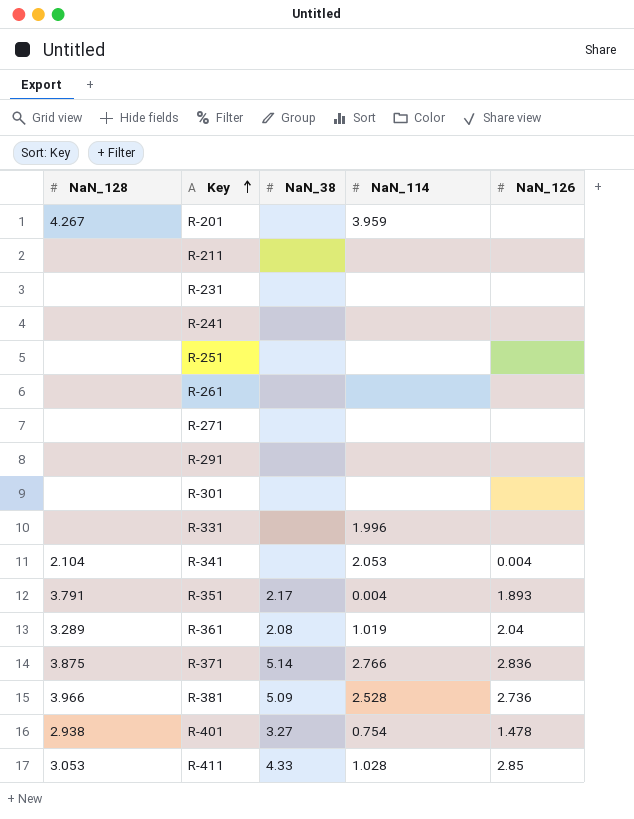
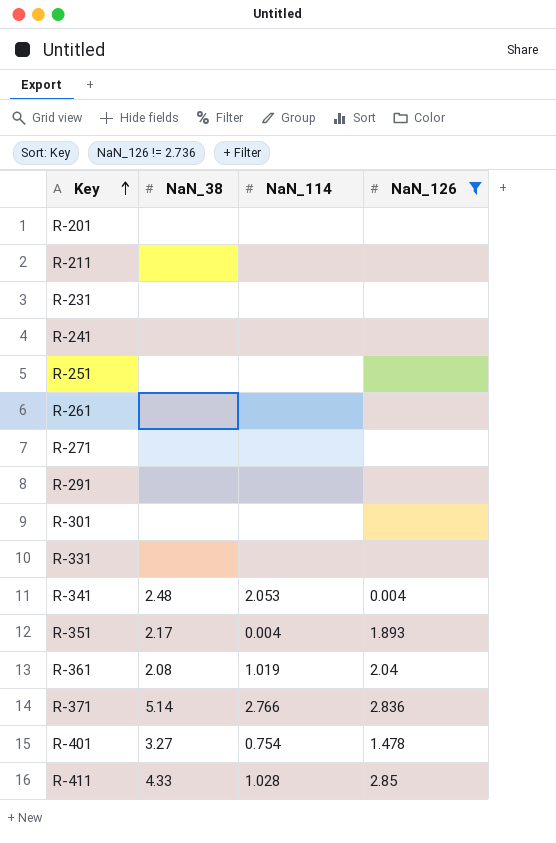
filter: none -> NaN_126 != 2.736
column NaN_128 | position: 1 -> none
R-201 | NaN_114: 3.959 -> none
R-331 | NaN_114: 1.996 -> none
R-341 | NaN_38: none -> 2.48

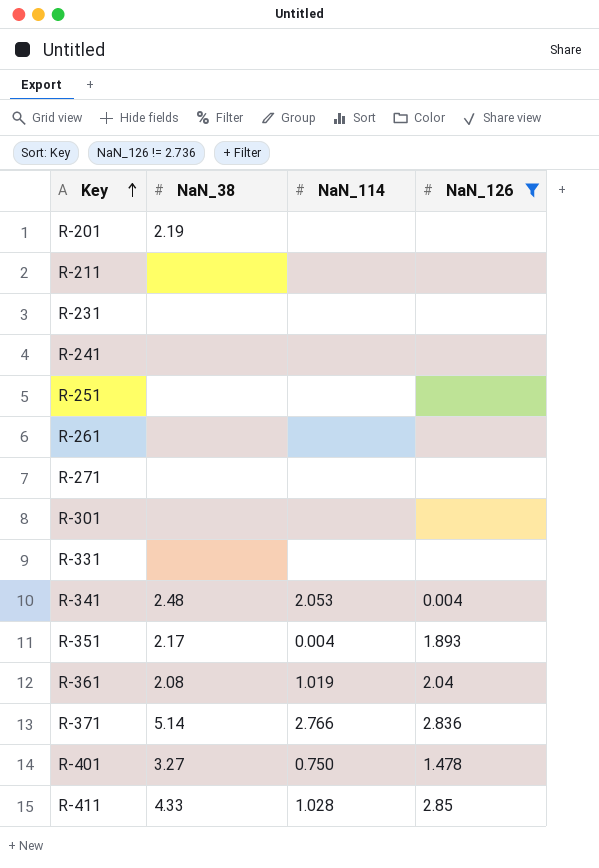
row R-291: none | none | none -> none
R-201 | NaN_38: none -> 2.19
R-401 | NaN_114: 0.754 -> 0.750

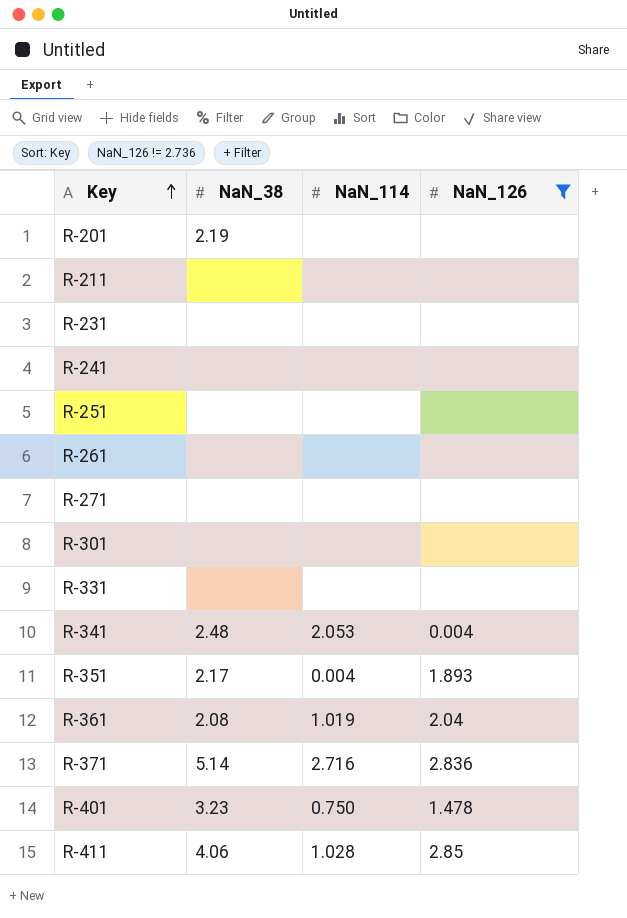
R-371 | NaN_114: 2.766 -> 2.716
R-401 | NaN_38: 3.27 -> 3.23
R-411 | NaN_38: 4.33 -> 4.06

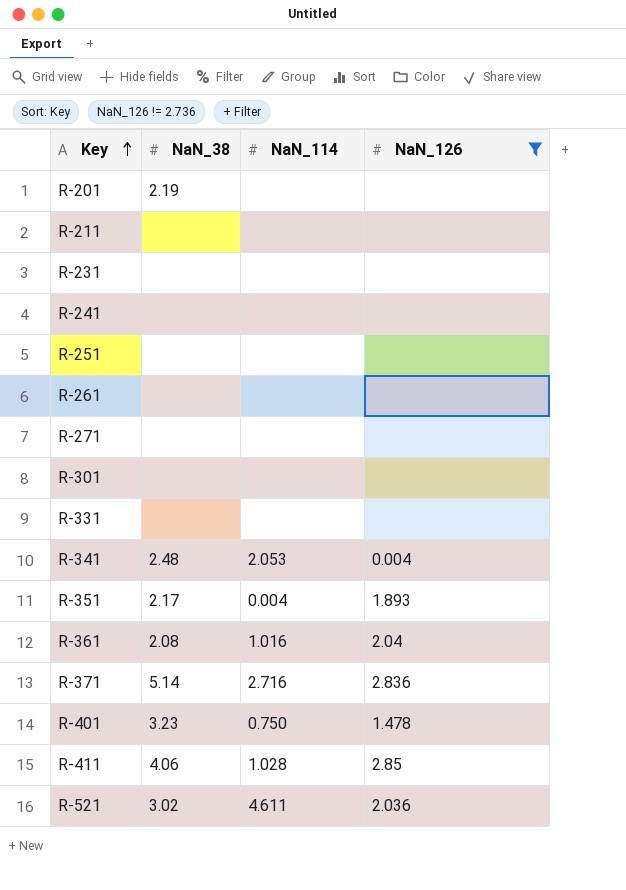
R-361 | NaN_114: 1.019 -> 1.016
row R-521: none -> 3.02 | 4.611 | 2.036

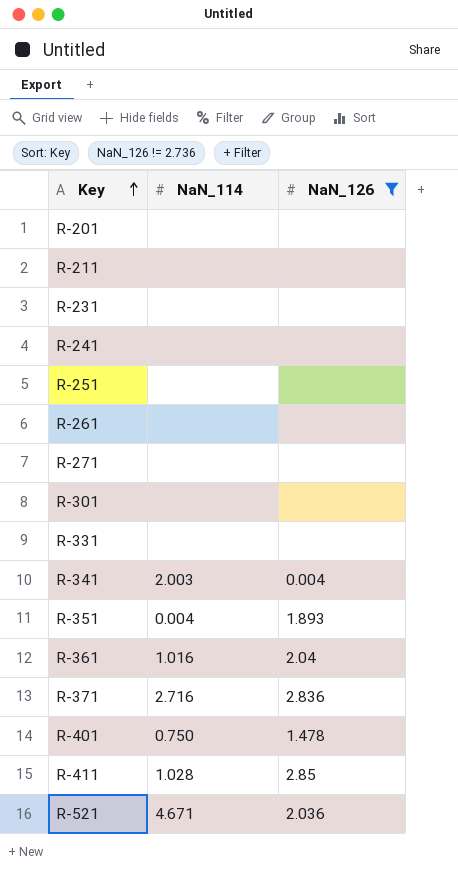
column NaN_38 | position: 2 -> none
R-341 | NaN_114: 2.053 -> 2.003
R-521 | NaN_114: 4.611 -> 4.671

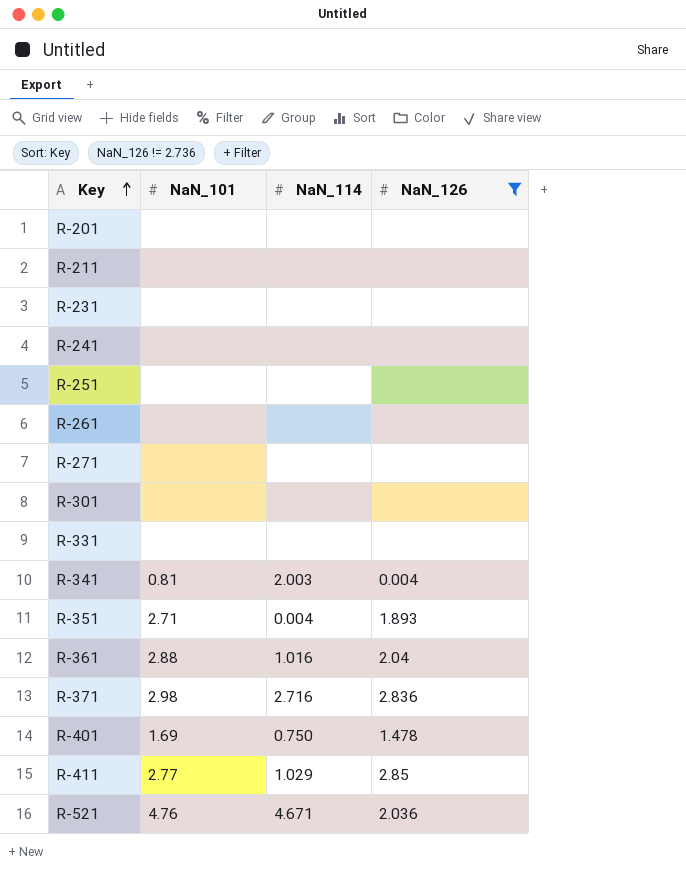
column NaN_101 | position: none -> 2
R-411 | NaN_114: 1.028 -> 1.029

